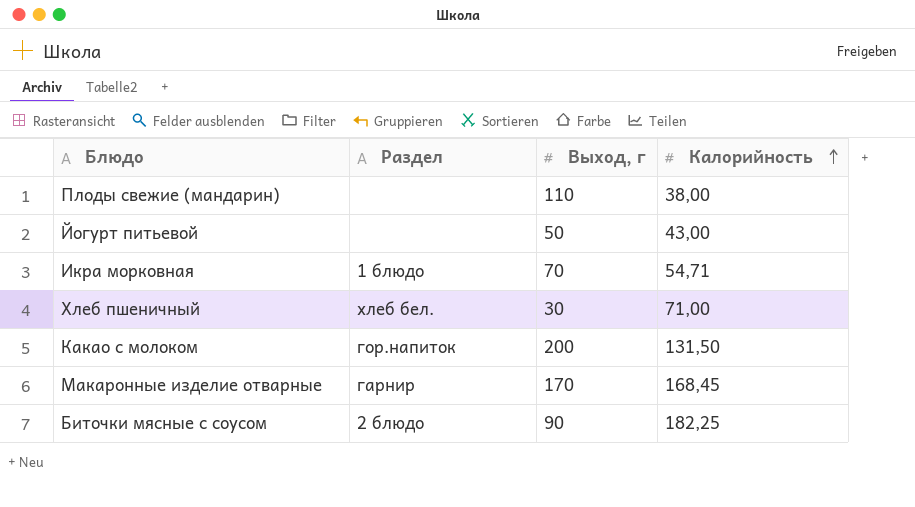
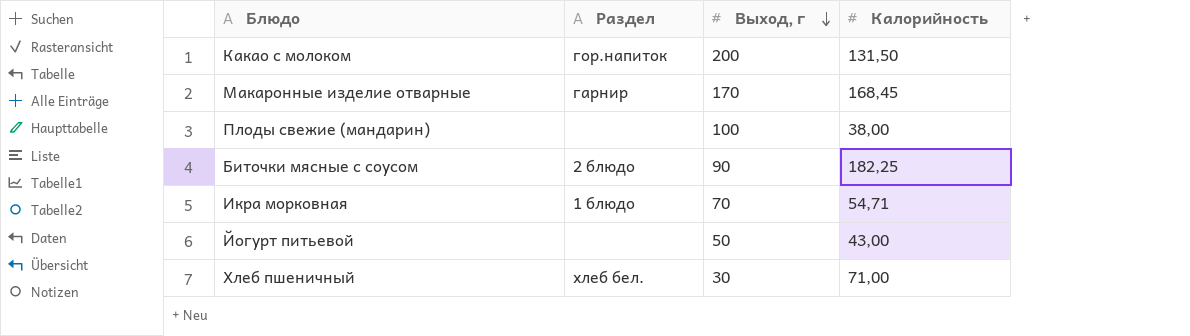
row order: Калорийность ascending -> Выход, г descending
Плоды свежие (мандарин) | Выход, г: 110 -> 100

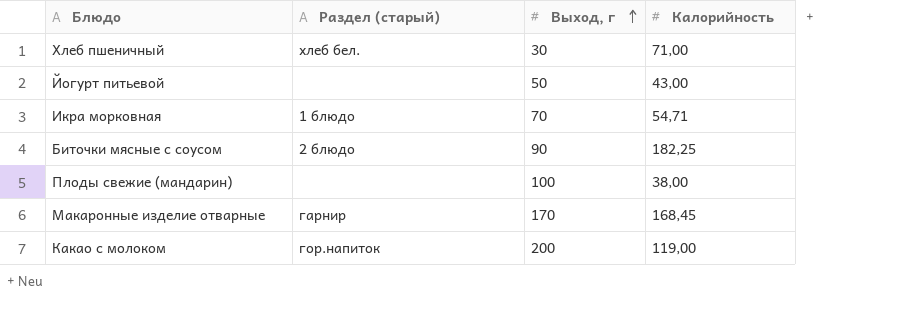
row order: Выход, г descending -> Выход, г ascending
column name: Раздел -> Раздел (старый)
Какао с молоком | Калорийность: 131,50 -> 119,00

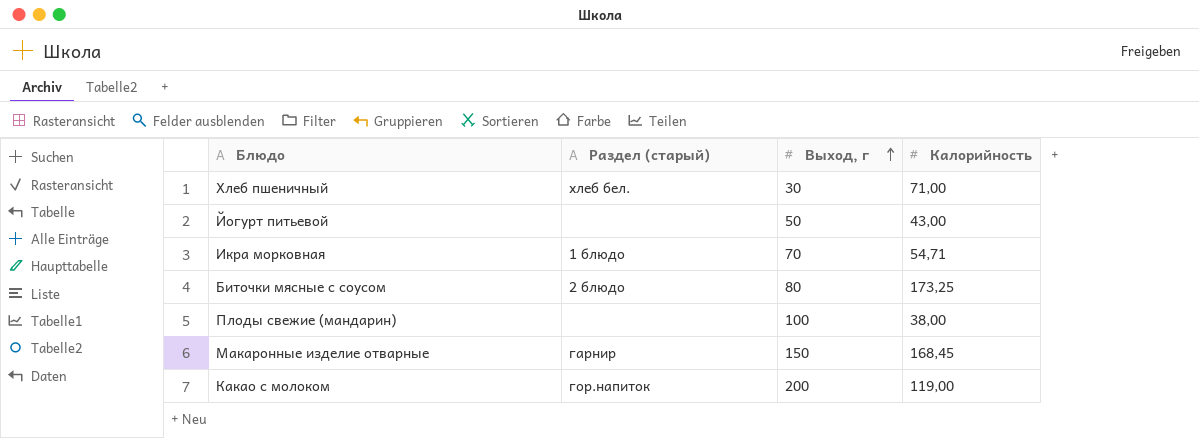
Биточки мясные с соусом | Выход, г: 90 -> 80
Биточки мясные с соусом | Калорийность: 182,25 -> 173,25
Макаронные изделие отварные | Выход, г: 170 -> 150

